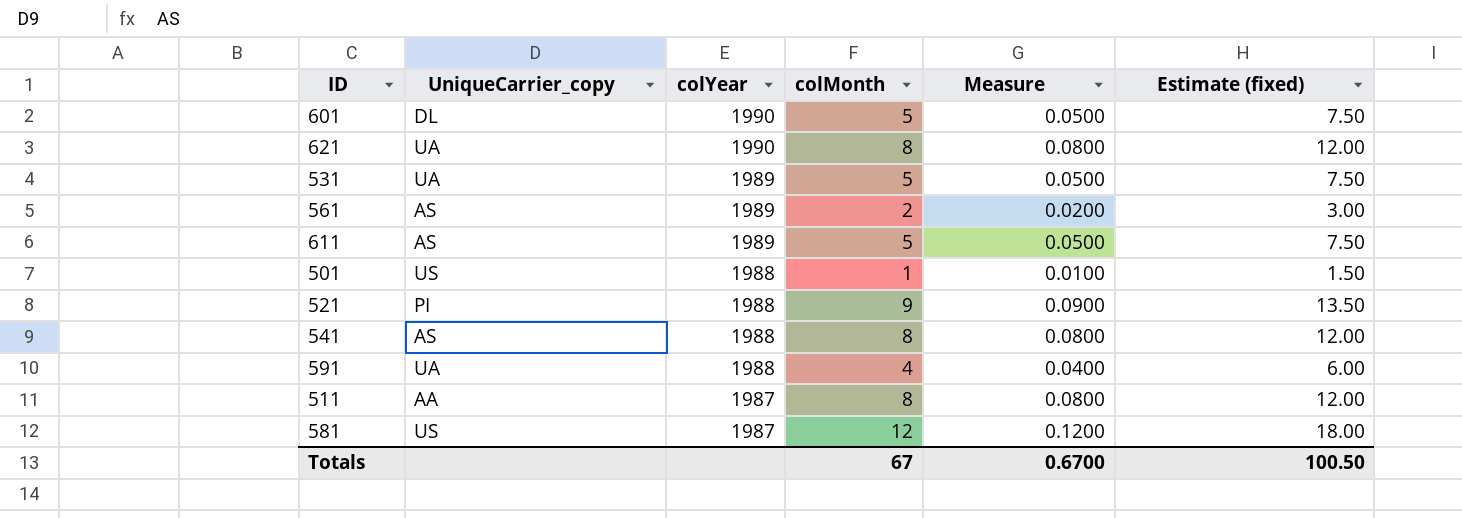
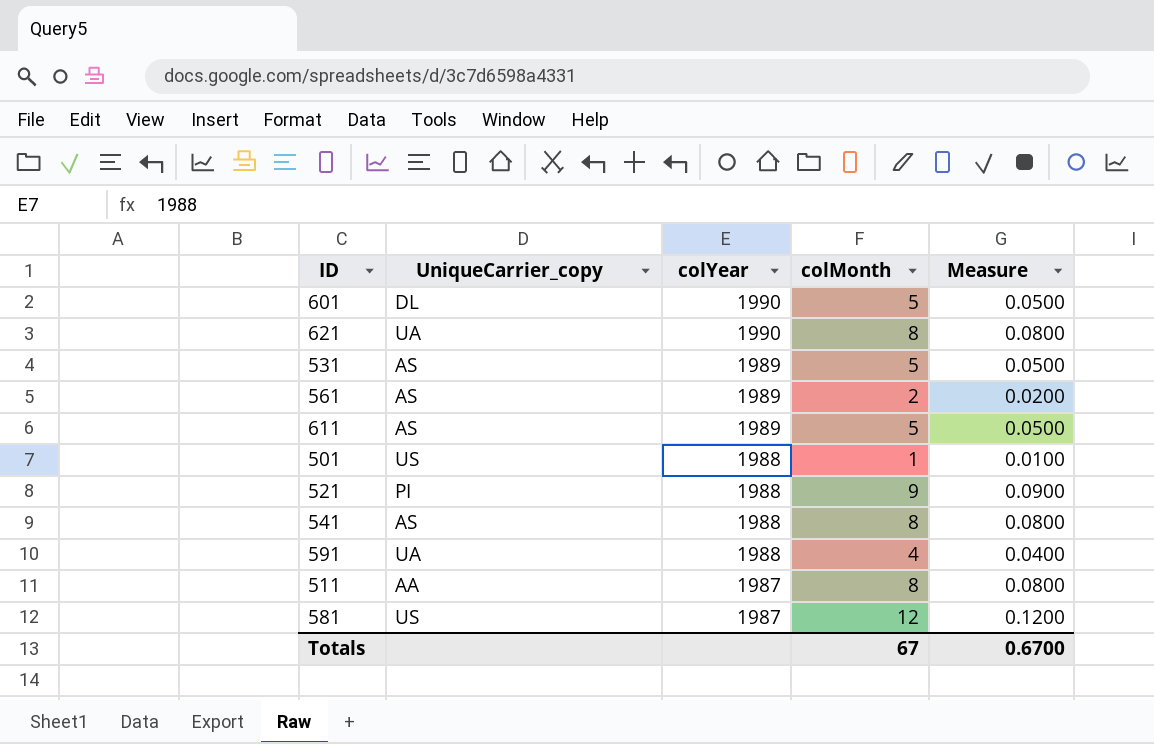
column Estimate (fixed) | formula: [colMonth] * 1.5 -> none
531 | UniqueCarrier_copy: UA -> AS

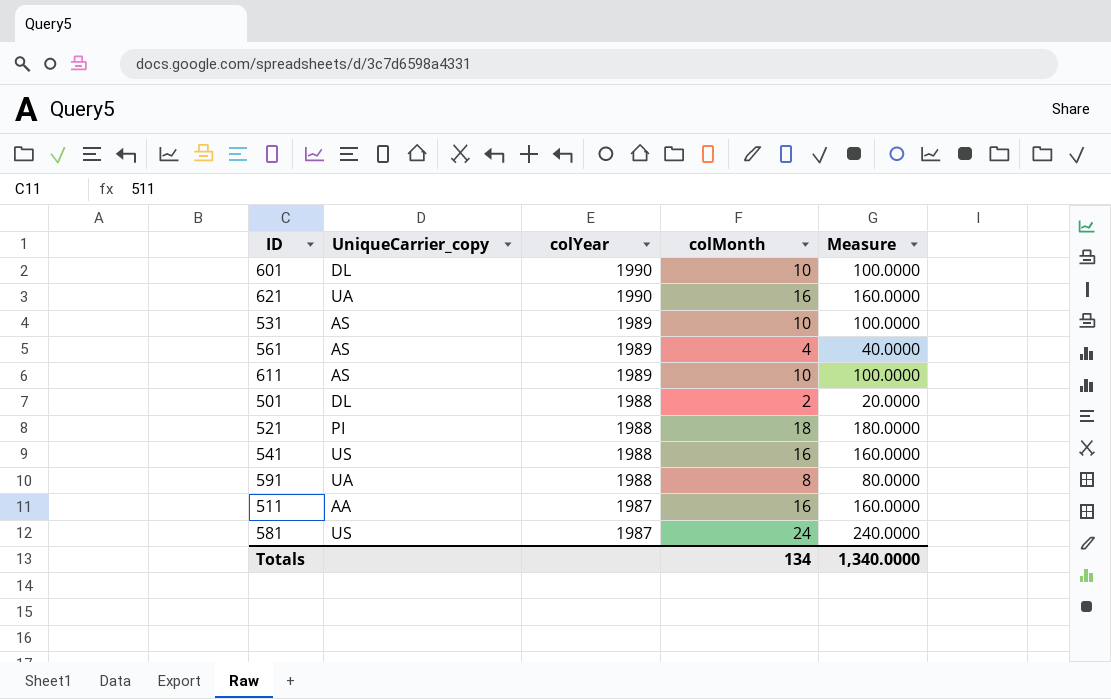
column Measure | formula: [colMonth] * 0.01 -> [colMonth] * 10
601 | colMonth: 5 -> 10
621 | colMonth: 8 -> 16
531 | colMonth: 5 -> 10
561 | colMonth: 2 -> 4
611 | colMonth: 5 -> 10
501 | UniqueCarrier_copy: US -> DL
501 | colMonth: 1 -> 2
521 | colMonth: 9 -> 18
541 | UniqueCarrier_copy: AS -> US
541 | colMonth: 8 -> 16
591 | colMonth: 4 -> 8
511 | colMonth: 8 -> 16
581 | colMonth: 12 -> 24
Totals | colMonth: 67 -> 134
Totals | Measure: 0.6700 -> 1,340.0000

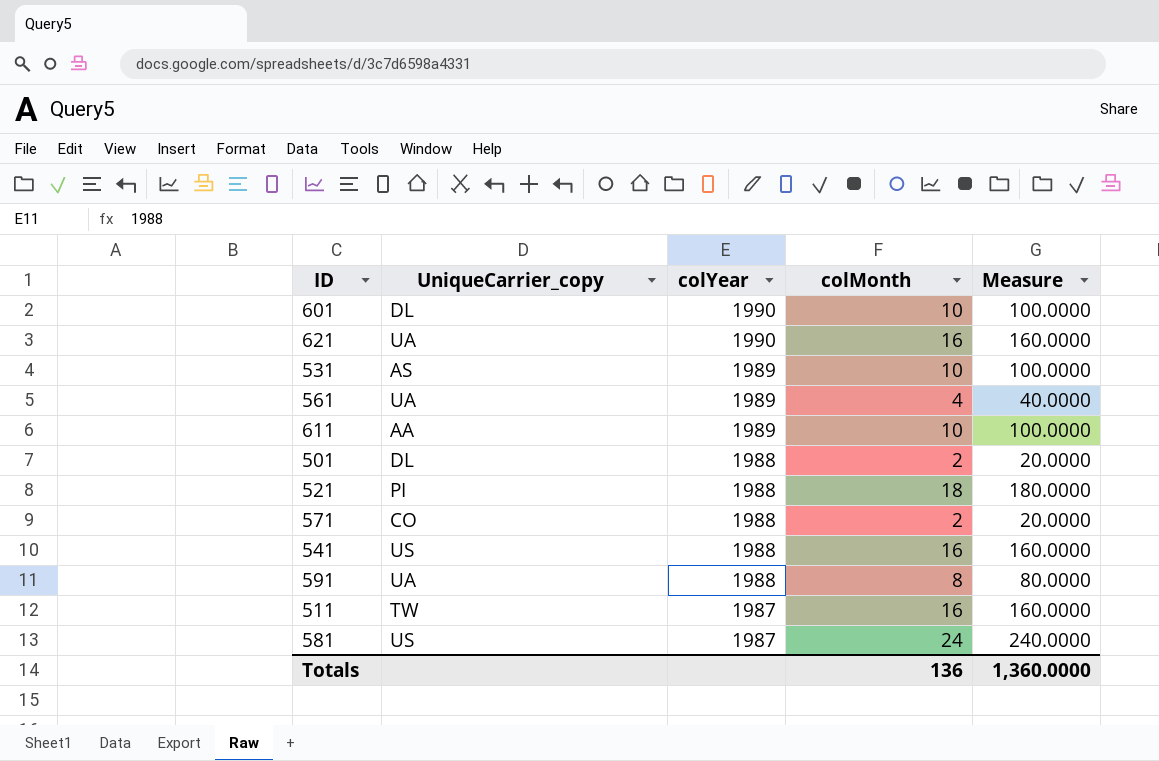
561 | UniqueCarrier_copy: AS -> UA
611 | UniqueCarrier_copy: AS -> AA
row 571: none -> CO | 1988 | 2 | 20.0000
511 | UniqueCarrier_copy: AA -> TW
Totals | colMonth: 134 -> 136
Totals | Measure: 1,340.0000 -> 1,360.0000

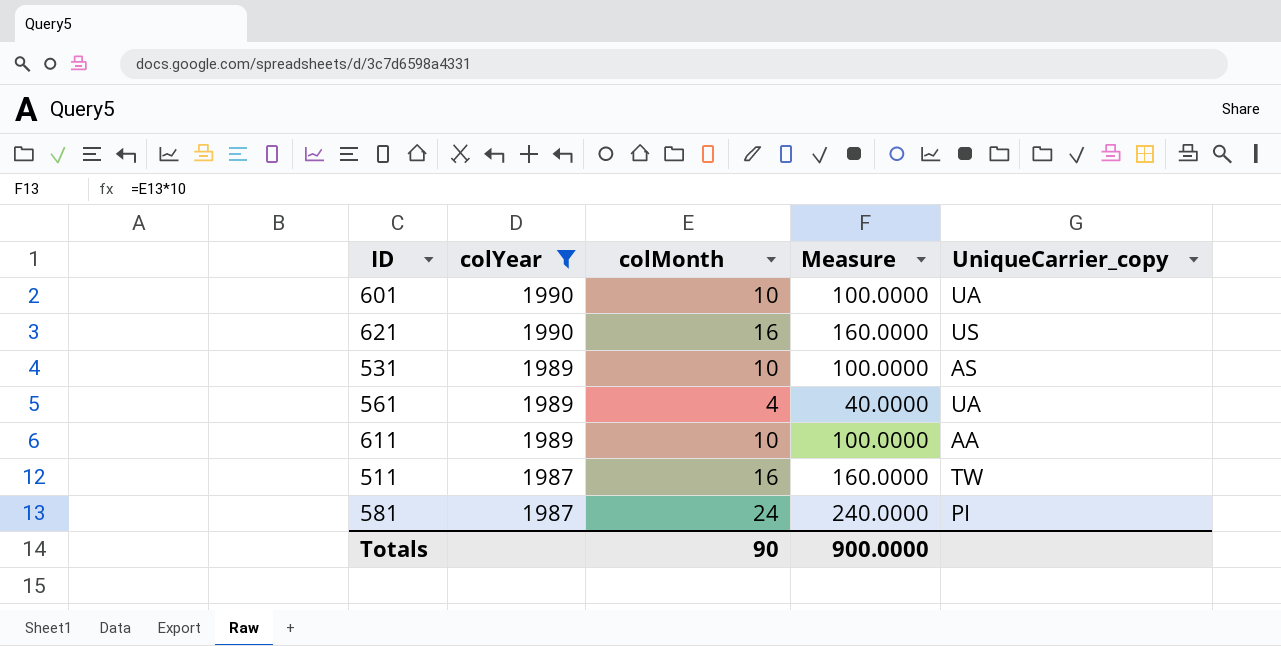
filter: none -> colYear != 1988
column UniqueCarrier_copy | position: 2 -> 5
601 | UniqueCarrier_copy: DL -> UA
621 | UniqueCarrier_copy: UA -> US
581 | UniqueCarrier_copy: US -> PI
Totals | colMonth: 136 -> 90
Totals | Measure: 1,360.0000 -> 900.0000

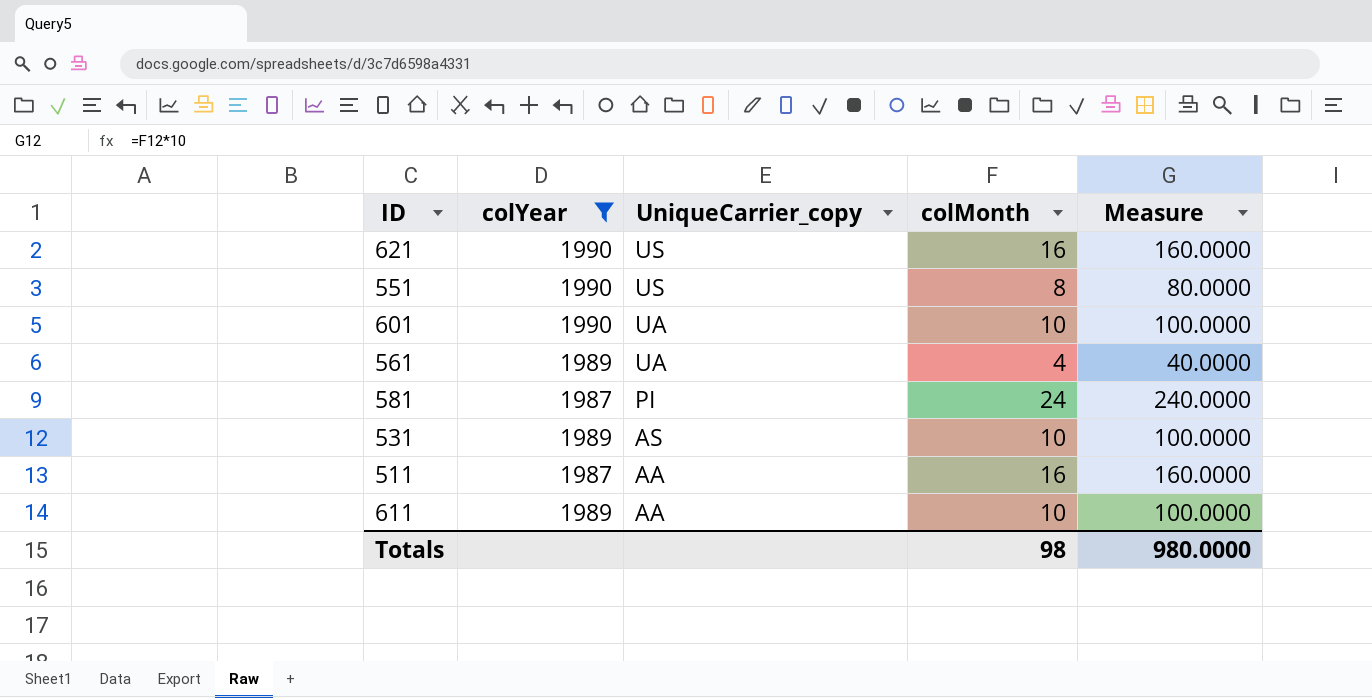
row order: colYear descending -> UniqueCarrier_copy descending
column UniqueCarrier_copy | position: 5 -> 3
row 551: none -> 1990 | US | 8 | 80.0000
511 | UniqueCarrier_copy: TW -> AA
Totals | colMonth: 90 -> 98
Totals | Measure: 900.0000 -> 980.0000

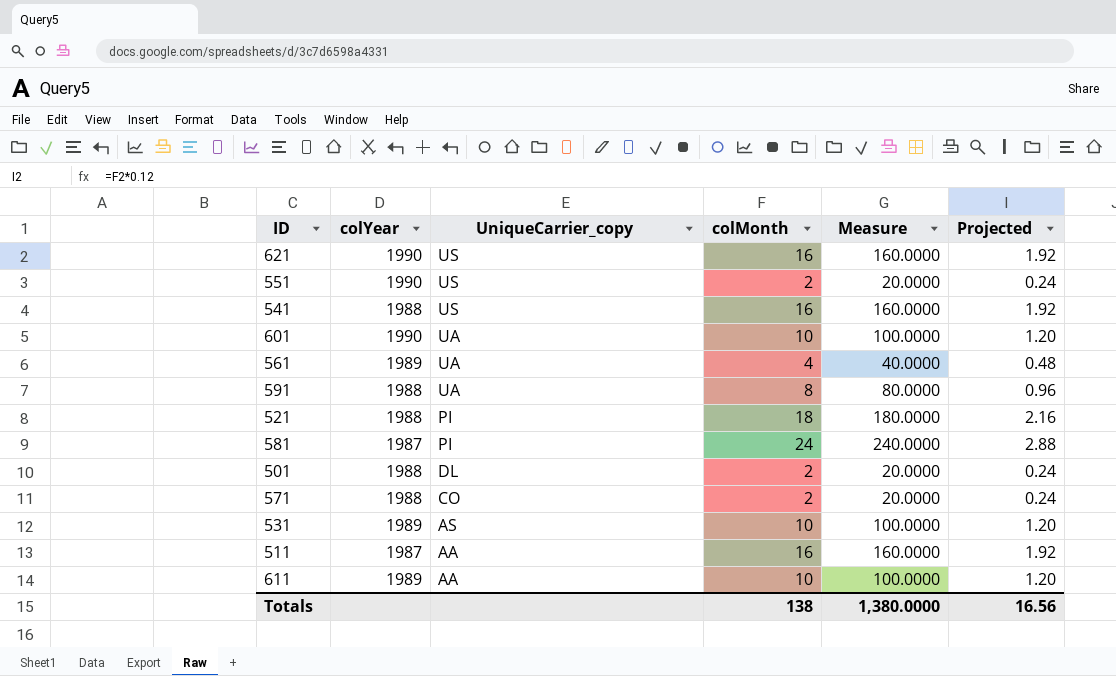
filter: colYear != 1988 -> none
column Projected | formula: none -> [colMonth] * 0.12
551 | colMonth: 8 -> 2
551 | Measure: 80.0000 -> 20.0000
Totals | colMonth: 98 -> 138
Totals | Measure: 980.0000 -> 1,380.0000

